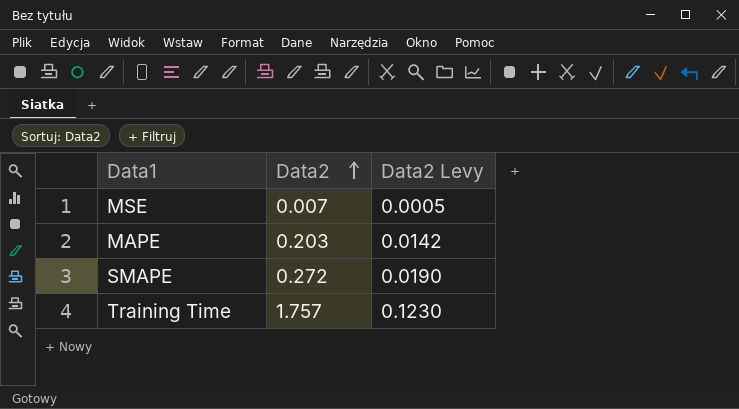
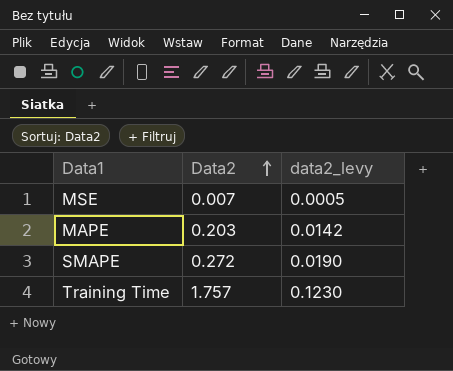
column name: Data2 Levy -> data2_levy

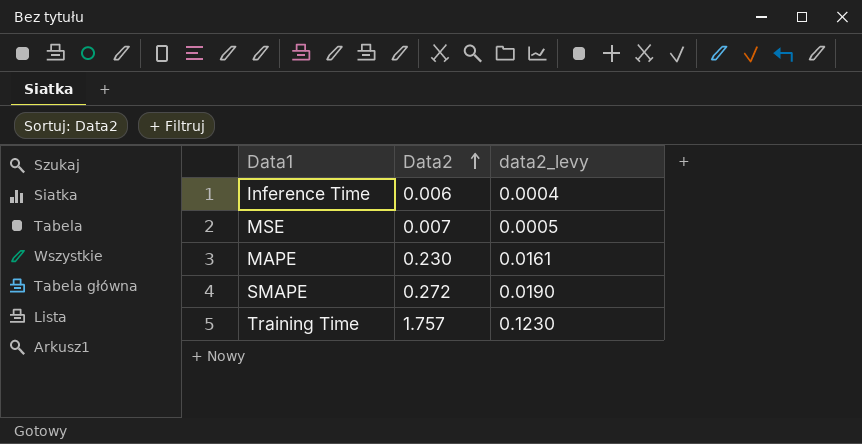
row Inference Time: none -> 0.006 | 0.0004
MAPE | Data2: 0.203 -> 0.230
MAPE | data2_levy: 0.0142 -> 0.0161

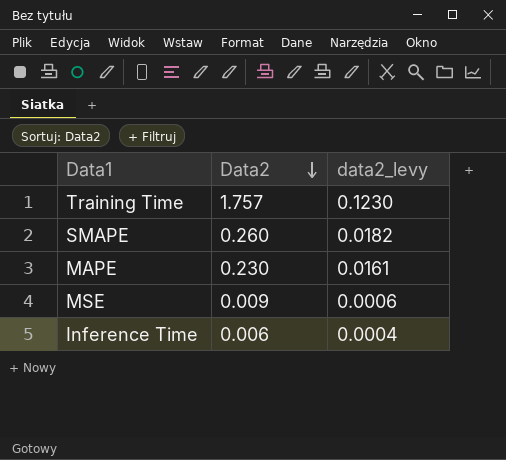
row order: Data2 ascending -> Data2 descending
SMAPE | Data2: 0.272 -> 0.260
SMAPE | data2_levy: 0.0190 -> 0.0182
MSE | Data2: 0.007 -> 0.009
MSE | data2_levy: 0.0005 -> 0.0006

